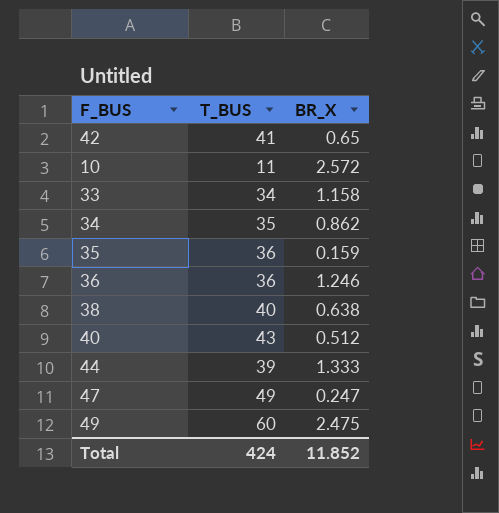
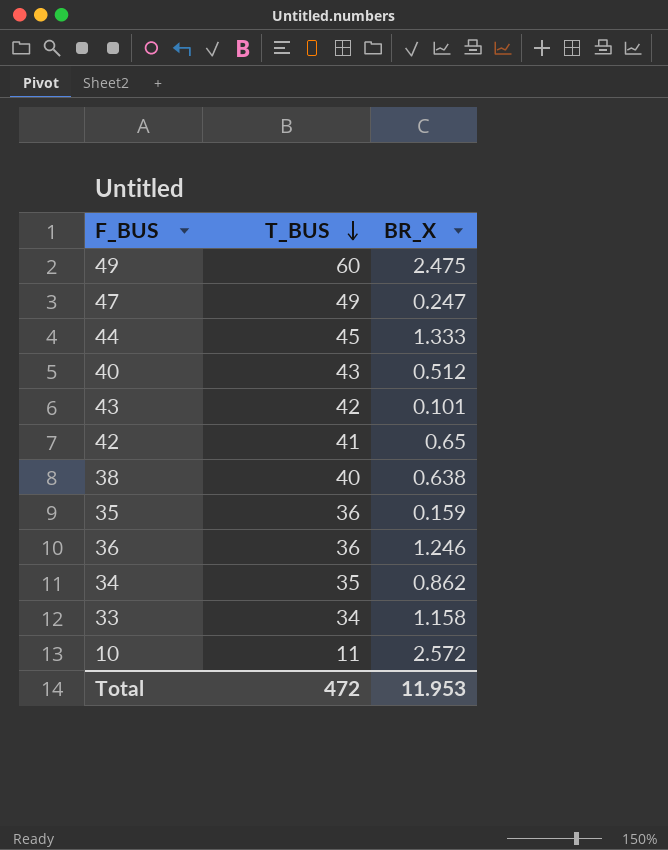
row order: none -> T_BUS descending
44 | T_BUS: 39 -> 45
row 43: none -> 42 | 0.101
Total | T_BUS: 424 -> 472
Total | BR_X: 11.852 -> 11.953

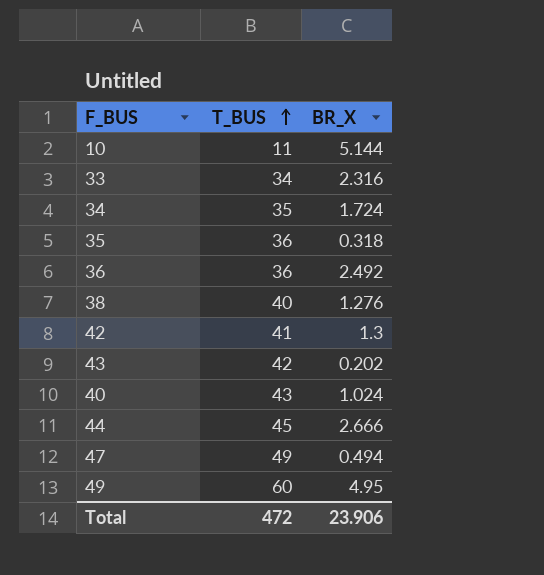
row order: T_BUS descending -> T_BUS ascending
10 | BR_X: 2.572 -> 5.144
33 | BR_X: 1.158 -> 2.316
34 | BR_X: 0.862 -> 1.724
35 | BR_X: 0.159 -> 0.318
36 | BR_X: 1.246 -> 2.492
38 | BR_X: 0.638 -> 1.276
42 | BR_X: 0.65 -> 1.3
43 | BR_X: 0.101 -> 0.202
40 | BR_X: 0.512 -> 1.024
44 | BR_X: 1.333 -> 2.666
47 | BR_X: 0.247 -> 0.494
49 | BR_X: 2.475 -> 4.95
Total | BR_X: 11.953 -> 23.906

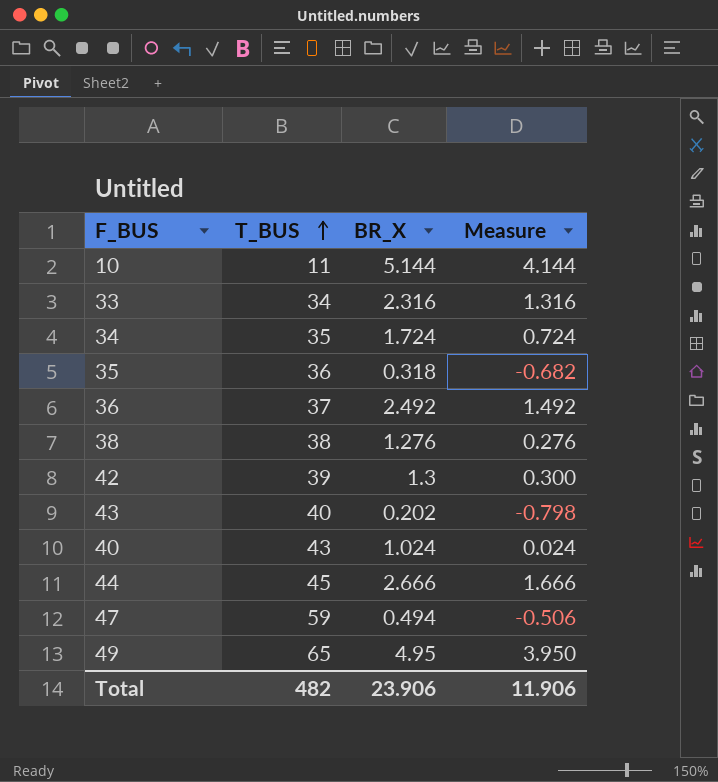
column Measure | formula: none -> [BR_X] - 1
36 | T_BUS: 36 -> 37
38 | T_BUS: 40 -> 38
42 | T_BUS: 41 -> 39
43 | T_BUS: 42 -> 40
47 | T_BUS: 49 -> 59
49 | T_BUS: 60 -> 65
Total | T_BUS: 472 -> 482

